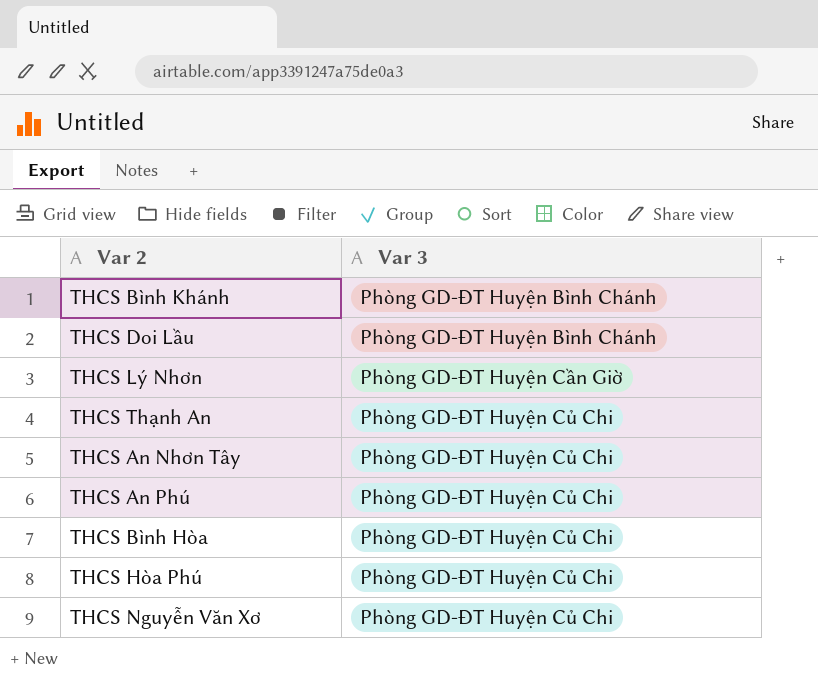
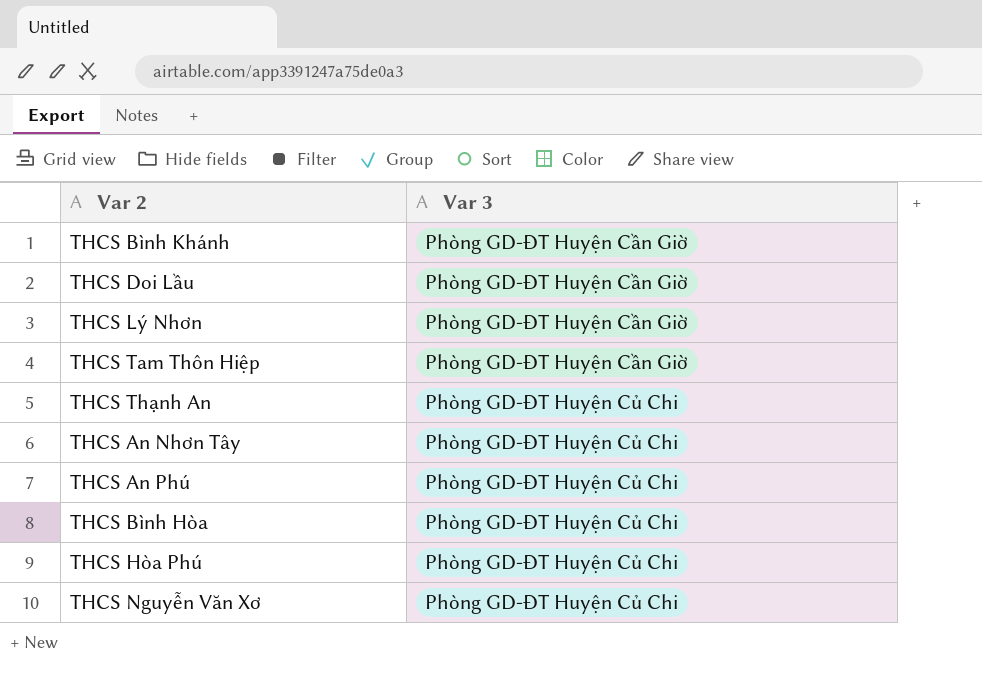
THCS Bình Khánh | Var 3: Phòng GD-ĐT Huyện Bình Chánh -> Phòng GD-ĐT Huyện Cần Giờ
THCS Doi Lầu | Var 3: Phòng GD-ĐT Huyện Bình Chánh -> Phòng GD-ĐT Huyện Cần Giờ
row THCS Tam Thôn Hiệp: none -> Phòng GD-ĐT Huyện Cần Giờ

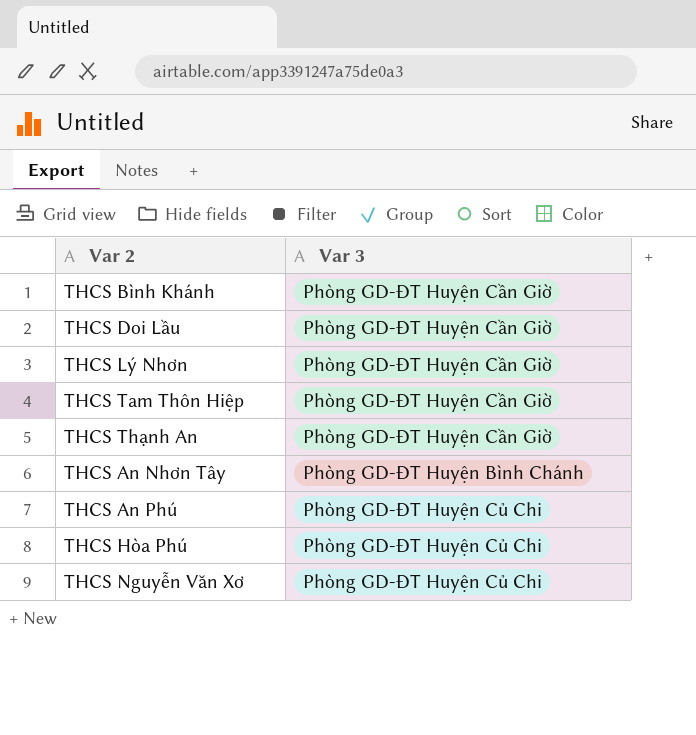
row THCS Bình Hòa: Phòng GD-ĐT Huyện Củ Chi -> none
THCS Thạnh An | Var 3: Phòng GD-ĐT Huyện Củ Chi -> Phòng GD-ĐT Huyện Cần Giờ
THCS An Nhơn Tây | Var 3: Phòng GD-ĐT Huyện Củ Chi -> Phòng GD-ĐT Huyện Bình Chánh

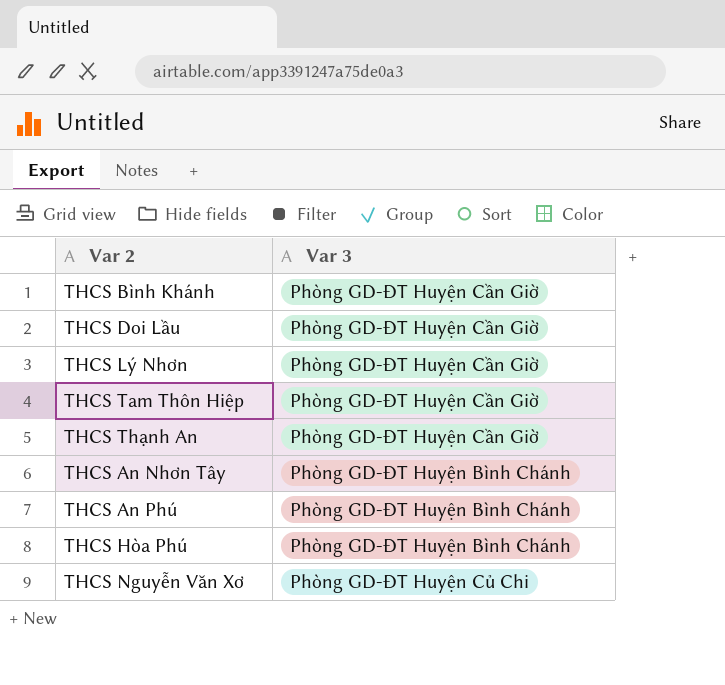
THCS An Phú | Var 3: Phòng GD-ĐT Huyện Củ Chi -> Phòng GD-ĐT Huyện Bình Chánh
THCS Hòa Phú | Var 3: Phòng GD-ĐT Huyện Củ Chi -> Phòng GD-ĐT Huyện Bình Chánh

